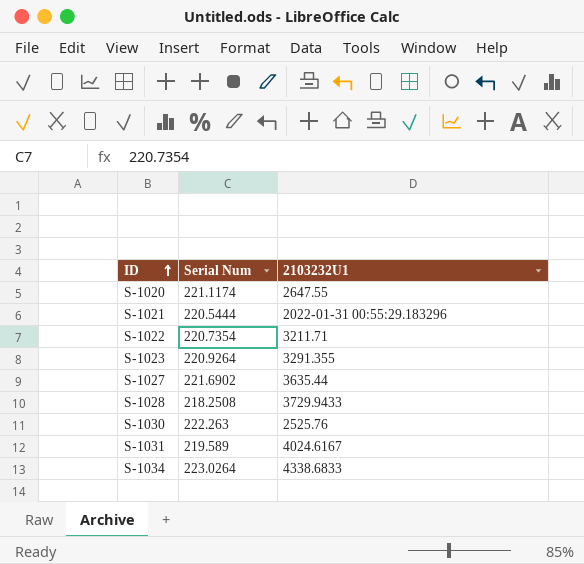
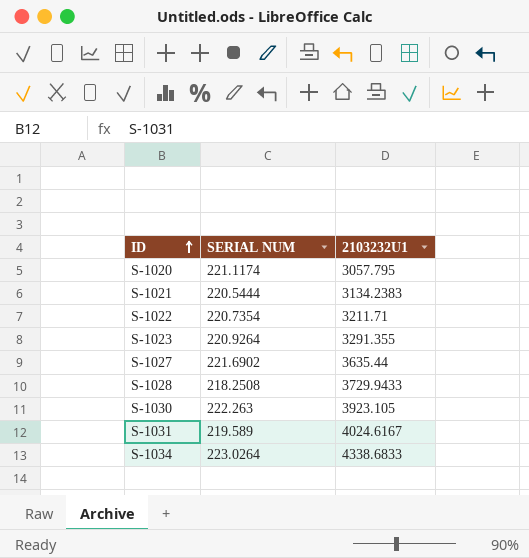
column name: Serial Num -> SERIAL NUM
S-1020 | 2103232U1: 2647.55 -> 3057.795
S-1021 | 2103232U1: 2022-01-31 00:55:29.183296 -> 3134.2383
S-1030 | 2103232U1: 2525.76 -> 3923.105

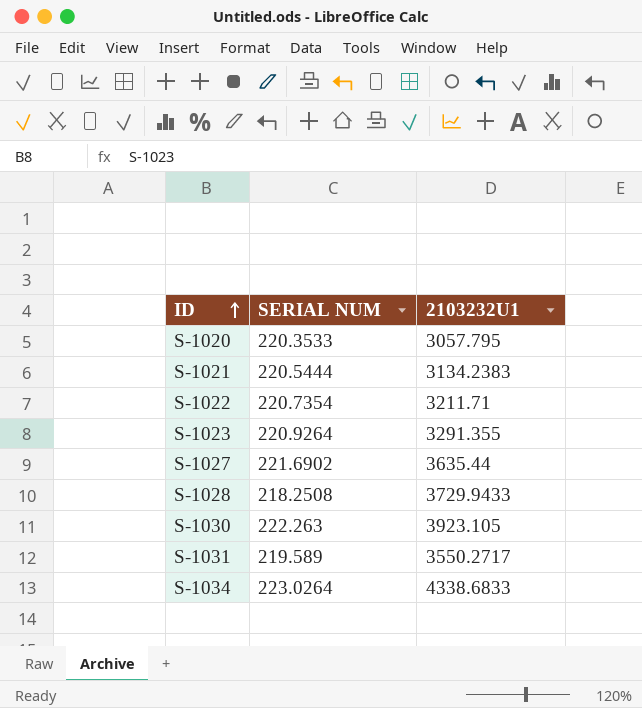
S-1020 | SERIAL NUM: 221.1174 -> 220.3533
S-1031 | 2103232U1: 4024.6167 -> 3550.2717

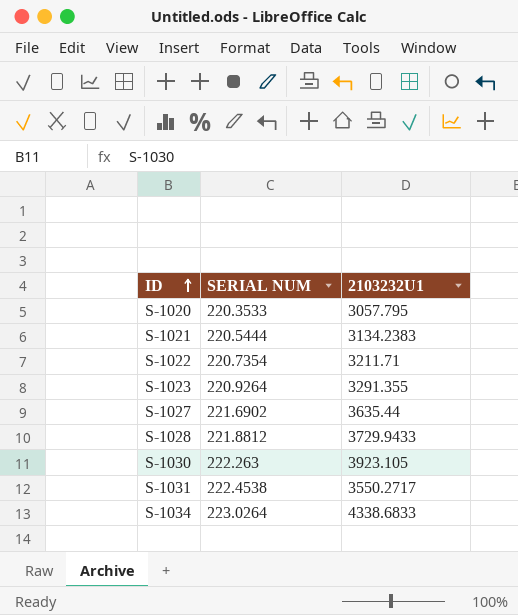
S-1028 | SERIAL NUM: 218.2508 -> 221.8812
S-1031 | SERIAL NUM: 219.589 -> 222.4538

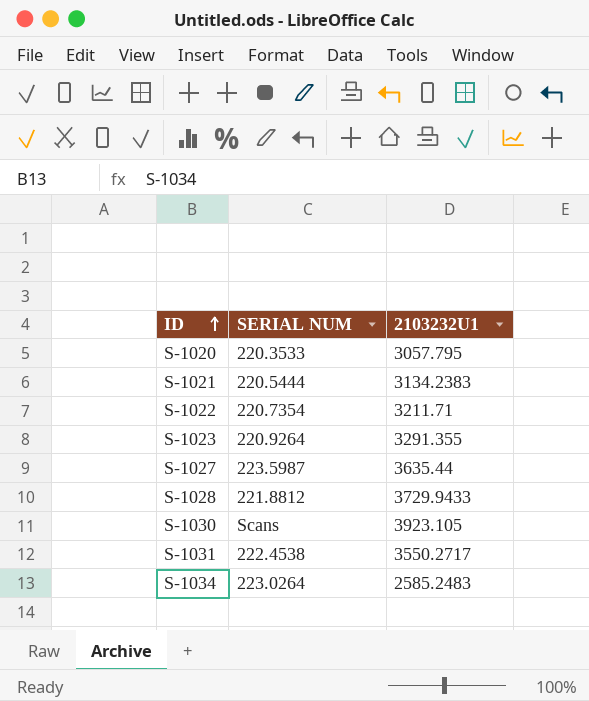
S-1027 | SERIAL NUM: 221.6902 -> 223.5987
S-1030 | SERIAL NUM: 222.263 -> Scans
S-1034 | 2103232U1: 4338.6833 -> 2585.2483

